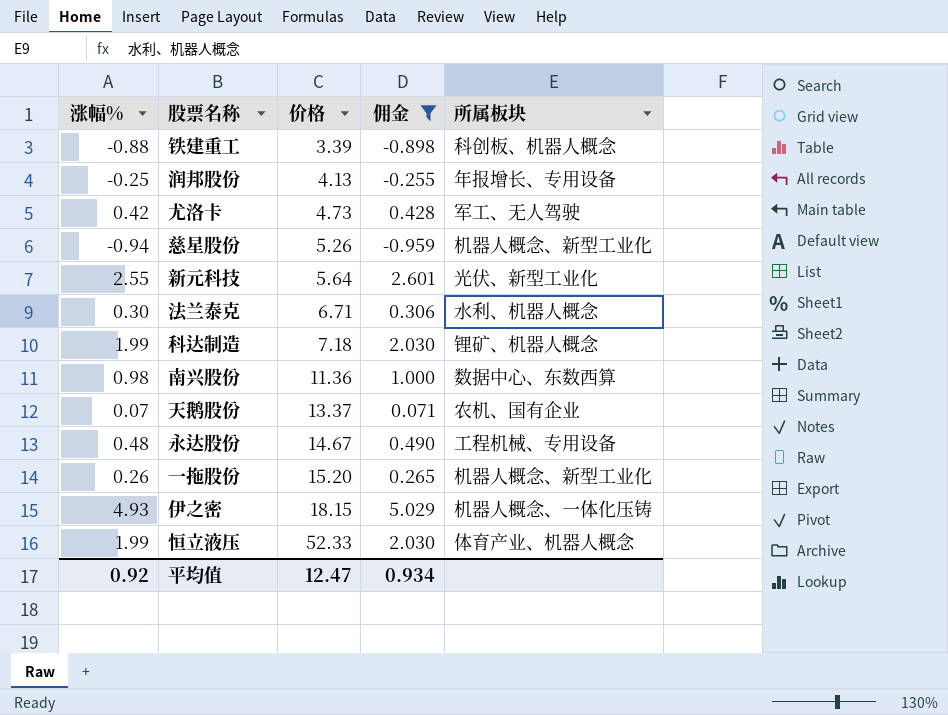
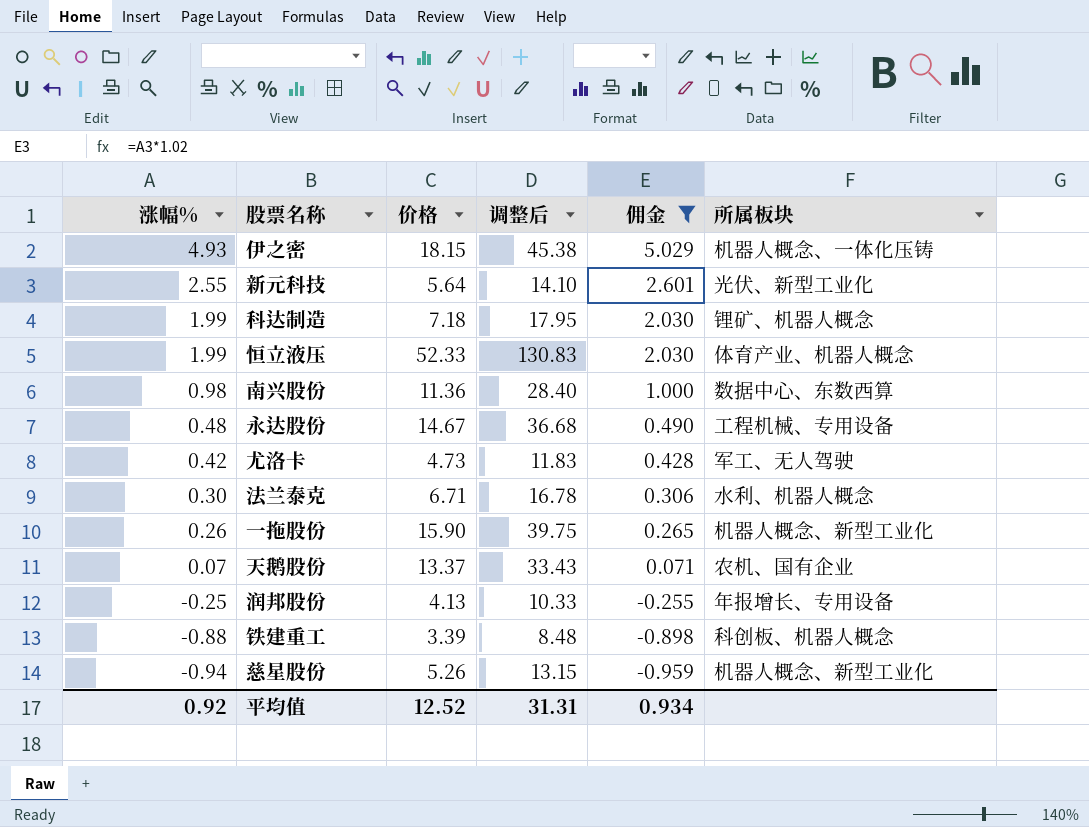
row order: 价格 ascending -> 涨幅% descending
column 调整后 | formula: none -> [价格] * 2.5
一拖股份 | 价格: 15.20 -> 15.90
平均值 | 价格: 12.47 -> 12.52

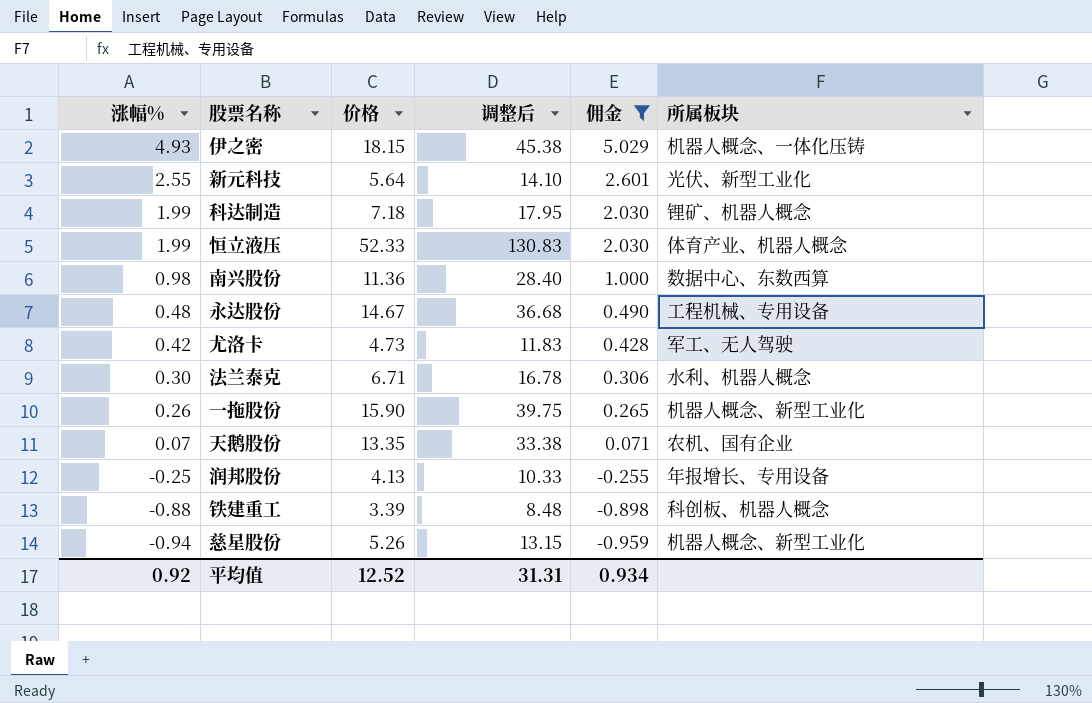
天鹅股份 | 价格: 13.37 -> 13.35
天鹅股份 | 调整后: 33.43 -> 33.38

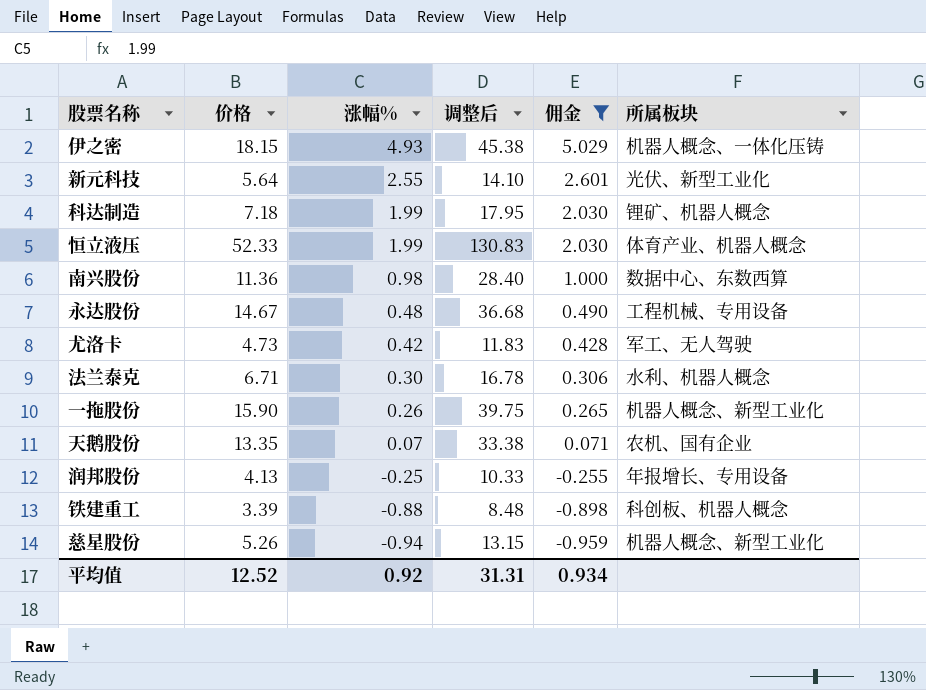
column 涨幅% | position: 1 -> 3

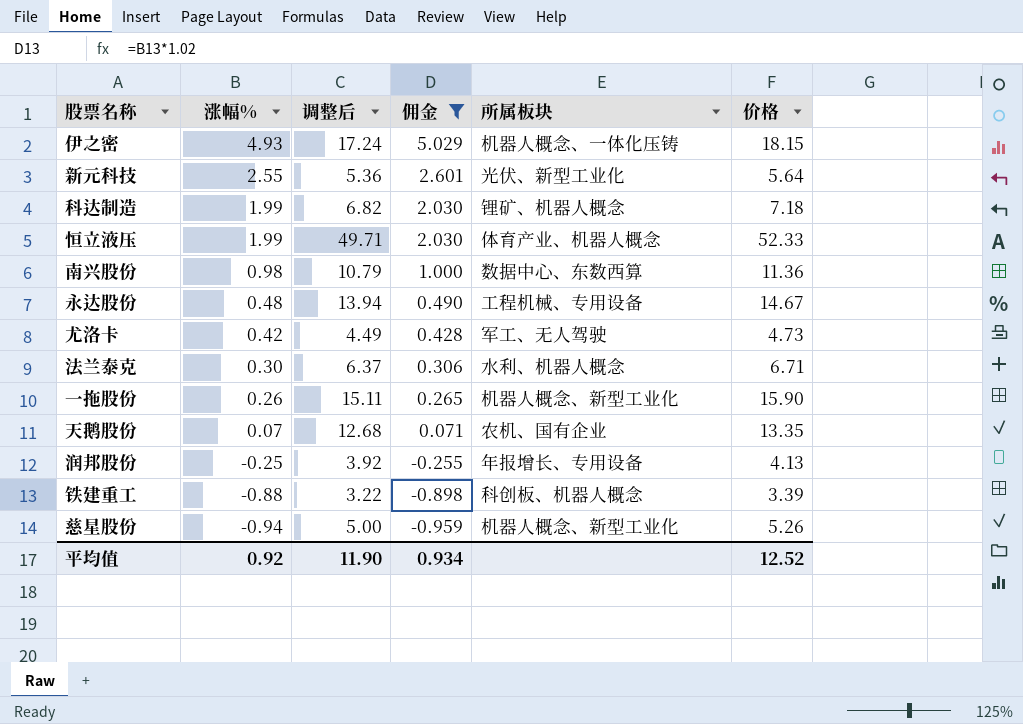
column 调整后 | formula: [价格] * 2.5 -> [价格] * 0.95
column 价格 | position: 2 -> 6
平均值 | 调整后: 31.31 -> 11.90

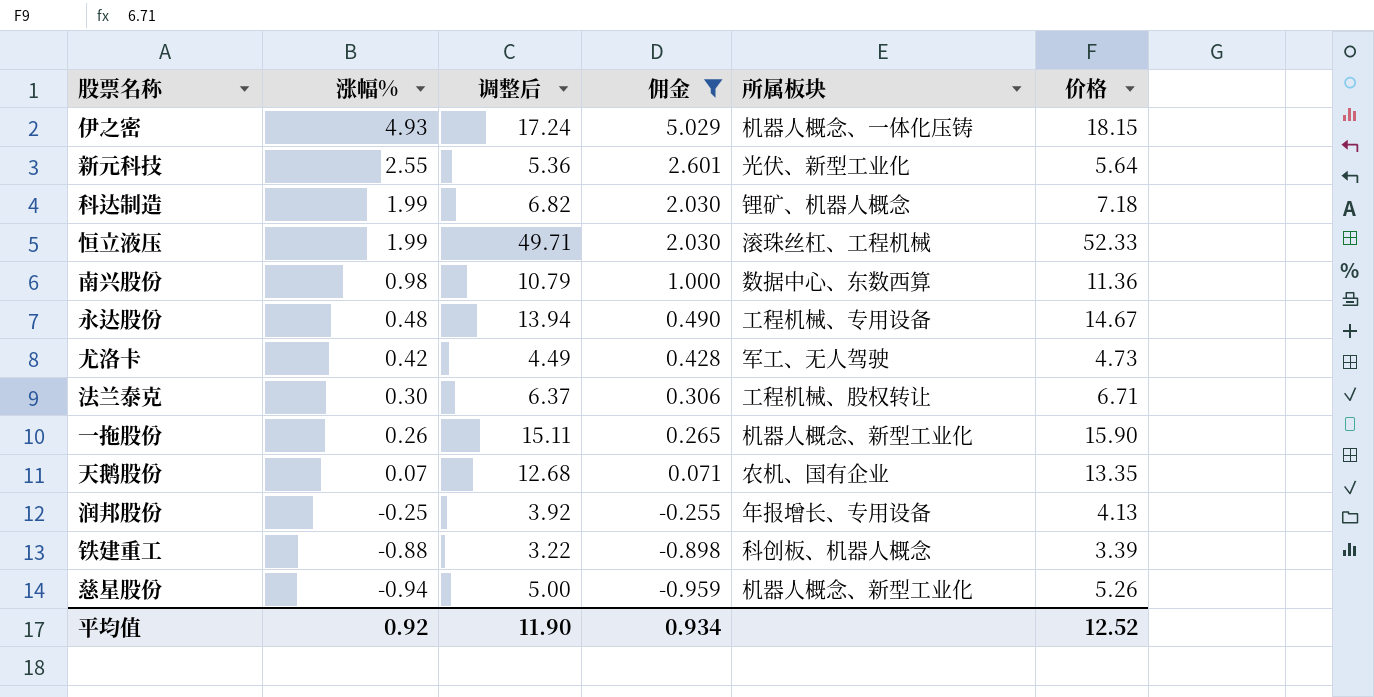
恒立液压 | 所属板块: 体育产业、机器人概念 -> 滚珠丝杠、工程机械
法兰泰克 | 所属板块: 水利、机器人概念 -> 工程机械、股权转让

